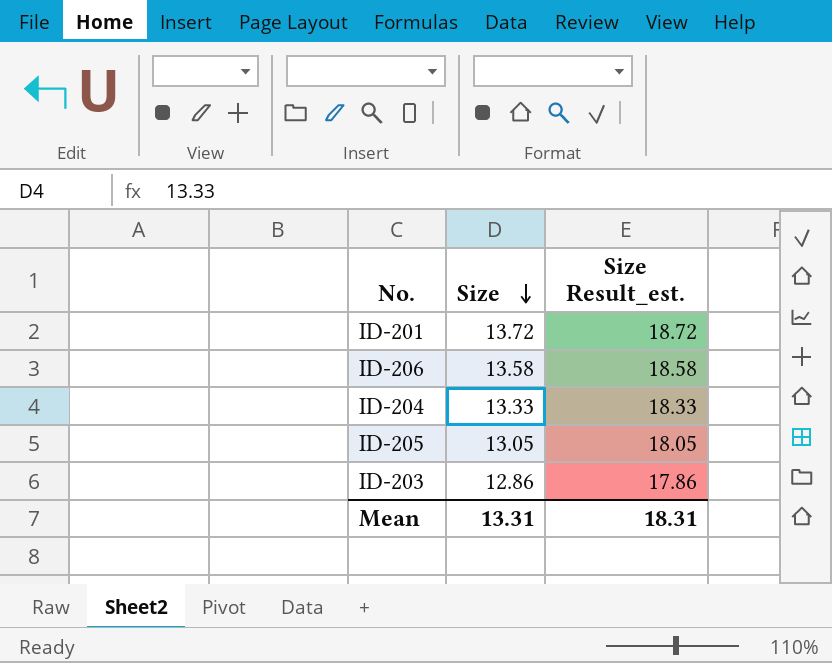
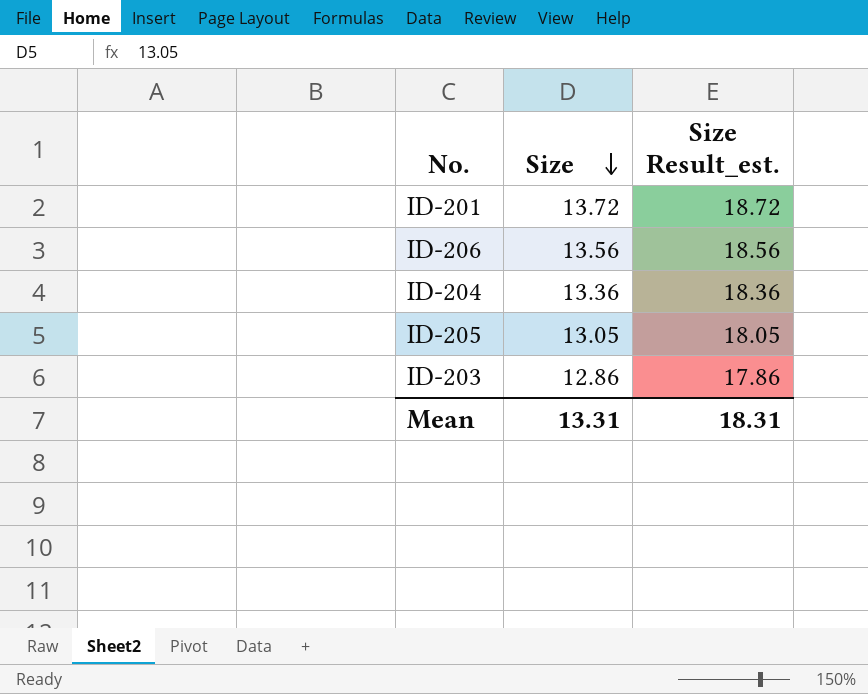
ID-206 | Size: 13.58 -> 13.56
ID-206 | Size Result_est.: 18.58 -> 18.56
ID-204 | Size: 13.33 -> 13.36
ID-204 | Size Result_est.: 18.33 -> 18.36

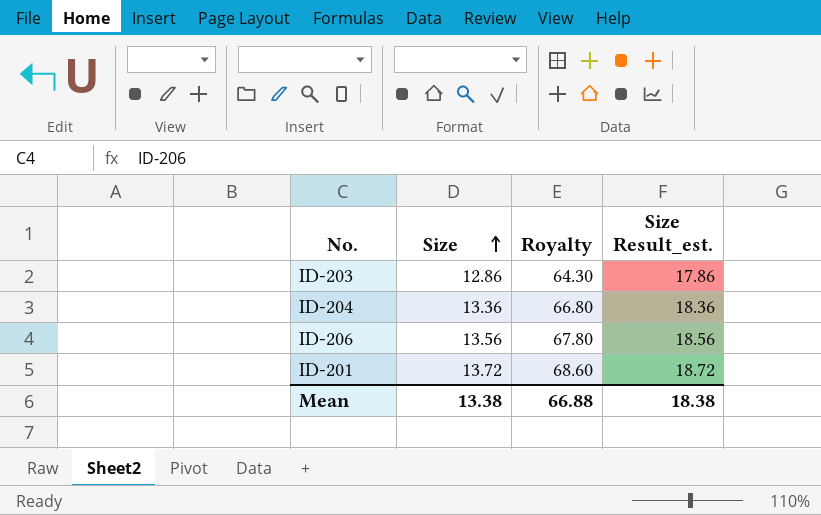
row order: Size descending -> Size ascending
column Royalty | formula: none -> [Size] * 5
row ID-205: 13.05 | 18.05 -> none
Mean | Size: 13.31 -> 13.38
Mean | Size Result_est.: 18.31 -> 18.38

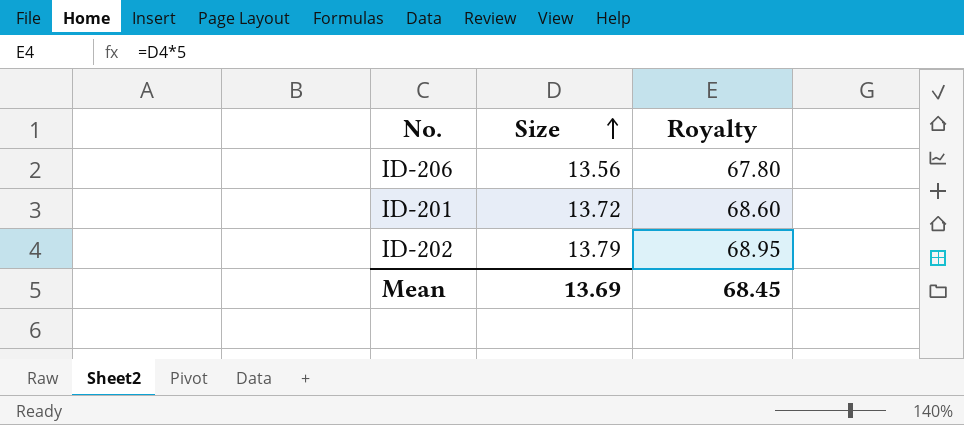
column Size Result_est. | formula: [Size] + 5 -> none
row ID-203: 12.86 | 64.30 | 17.86 -> none
row ID-204: 13.36 | 66.80 | 18.36 -> none
row ID-202: none -> 13.79 | 68.95
Mean | Size: 13.38 -> 13.69
Mean | Royalty: 66.88 -> 68.45

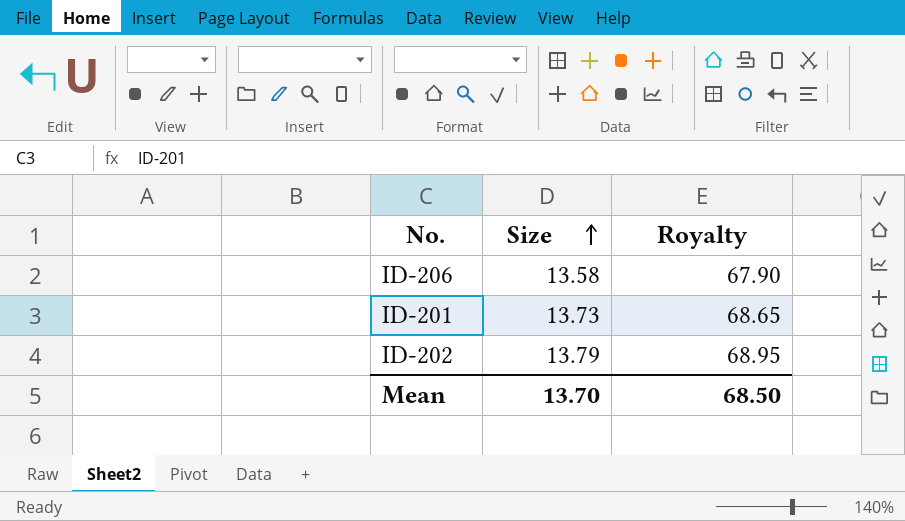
ID-206 | Size: 13.56 -> 13.58
ID-206 | Royalty: 67.80 -> 67.90
ID-201 | Size: 13.72 -> 13.73
ID-201 | Royalty: 68.60 -> 68.65
Mean | Size: 13.69 -> 13.70
Mean | Royalty: 68.45 -> 68.50

